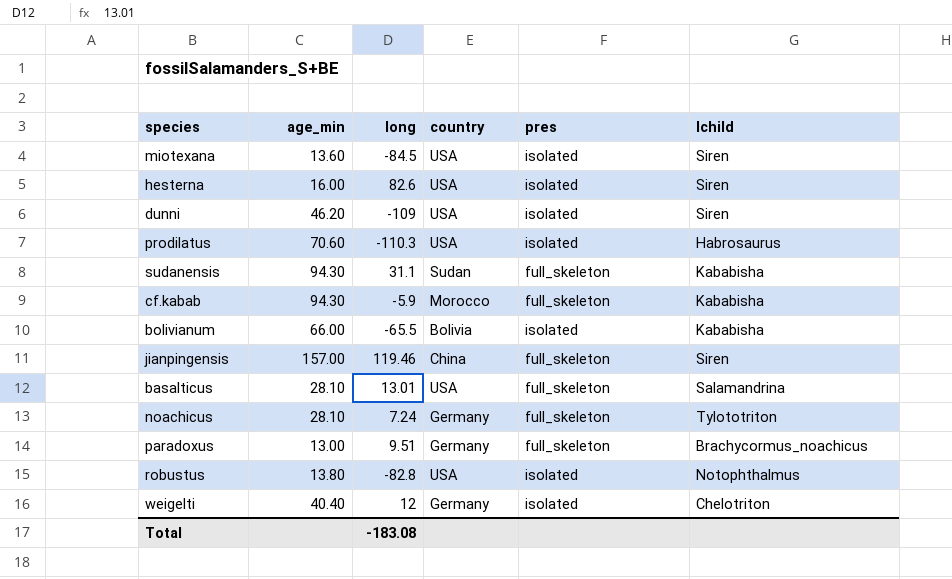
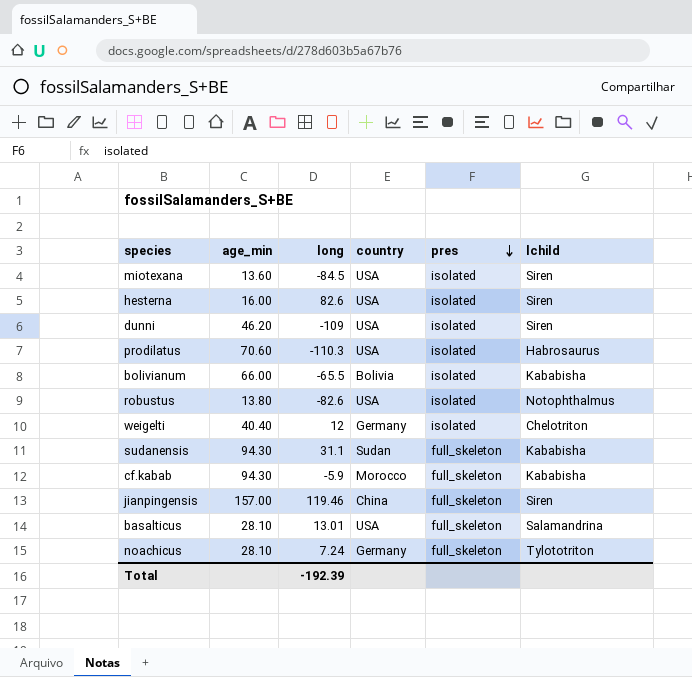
row order: none -> pres descending
row paradoxus: 13.00 | 9.51 | Germany | full_skeleton | Brachycormus_noachicus -> none
robustus | long: -82.8 -> -82.6
Total | long: -183.08 -> -192.39

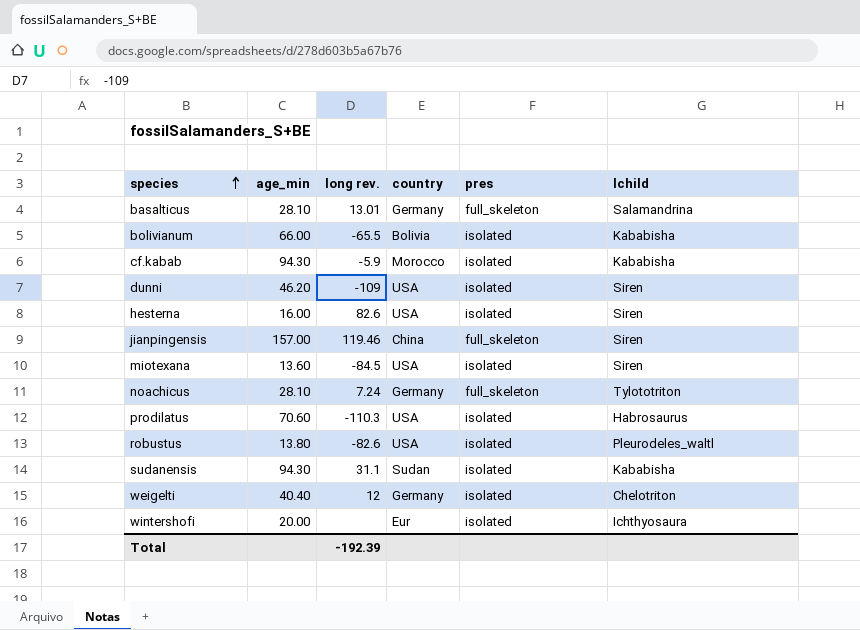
row order: pres descending -> species ascending
column name: long -> long rev.
basalticus | country: USA -> Germany
cf.kabab | pres: full_skeleton -> isolated
robustus | lchild: Notophthalmus -> Pleurodeles_waltl
sudanensis | pres: full_skeleton -> isolated
row wintershofi: none -> 20.00 | none | Eur | isolated | Ichthyosaura

